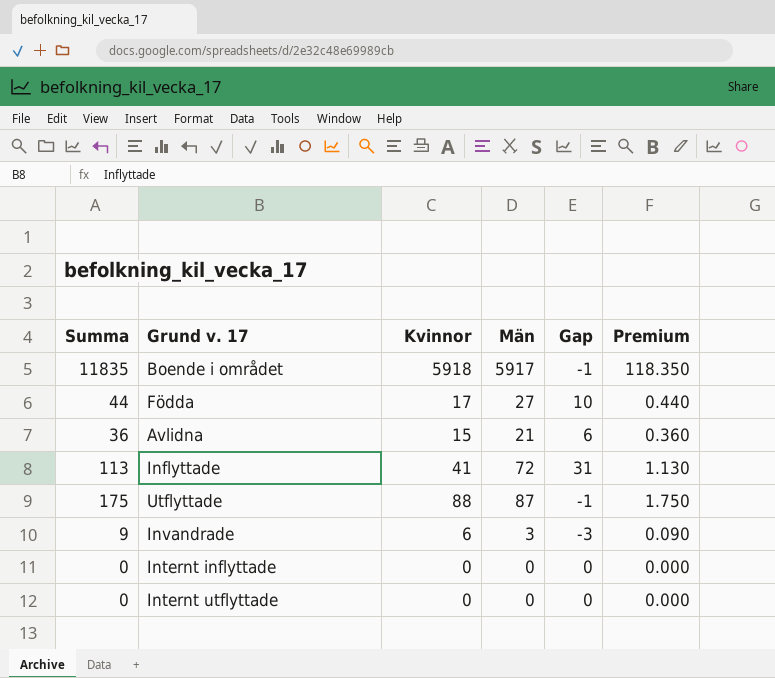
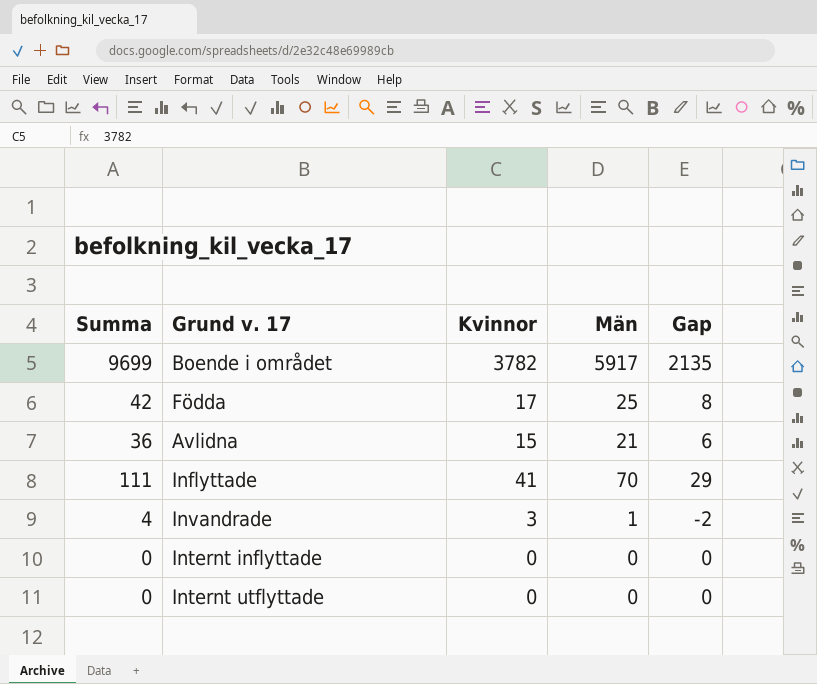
column Premium | formula: [Summa] * 0.01 -> none
row Utflyttade: 175 | 88 | 87 | -1 | 1.750 -> none
Boende i området | Summa: 11835 -> 9699
Boende i området | Kvinnor: 5918 -> 3782
Boende i området | Gap: -1 -> 2135
Födda | Summa: 44 -> 42
Födda | Män: 27 -> 25
Födda | Gap: 10 -> 8
Inflyttade | Summa: 113 -> 111
Inflyttade | Män: 72 -> 70
Inflyttade | Gap: 31 -> 29
Invandrade | Summa: 9 -> 4
Invandrade | Kvinnor: 6 -> 3
Invandrade | Män: 3 -> 1
Invandrade | Gap: -3 -> -2

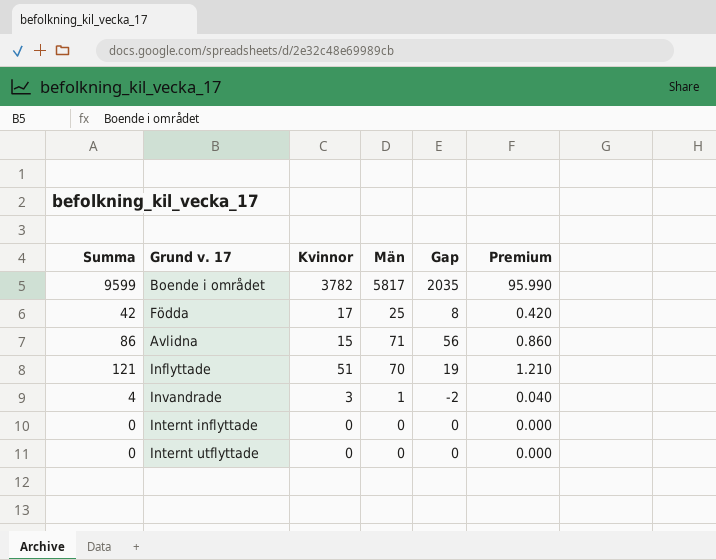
column Premium | formula: none -> [Summa] * 0.01
Boende i området | Summa: 9699 -> 9599
Boende i området | Män: 5917 -> 5817
Boende i området | Gap: 2135 -> 2035
Avlidna | Summa: 36 -> 86
Avlidna | Män: 21 -> 71
Avlidna | Gap: 6 -> 56
Inflyttade | Summa: 111 -> 121
Inflyttade | Kvinnor: 41 -> 51
Inflyttade | Gap: 29 -> 19

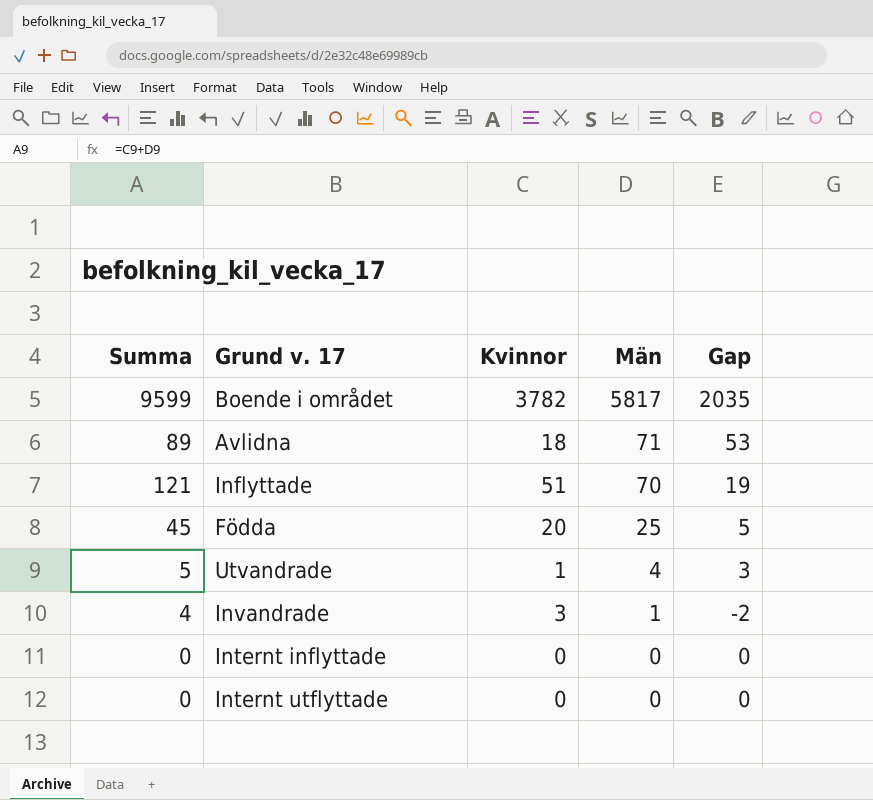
row order: none -> Män descending
column Premium | formula: [Summa] * 0.01 -> none
Avlidna | Summa: 86 -> 89
Avlidna | Kvinnor: 15 -> 18
Avlidna | Gap: 56 -> 53
Födda | Summa: 42 -> 45
Födda | Kvinnor: 17 -> 20
Födda | Gap: 8 -> 5
row Utvandrade: none -> 5 | 1 | 4 | 3

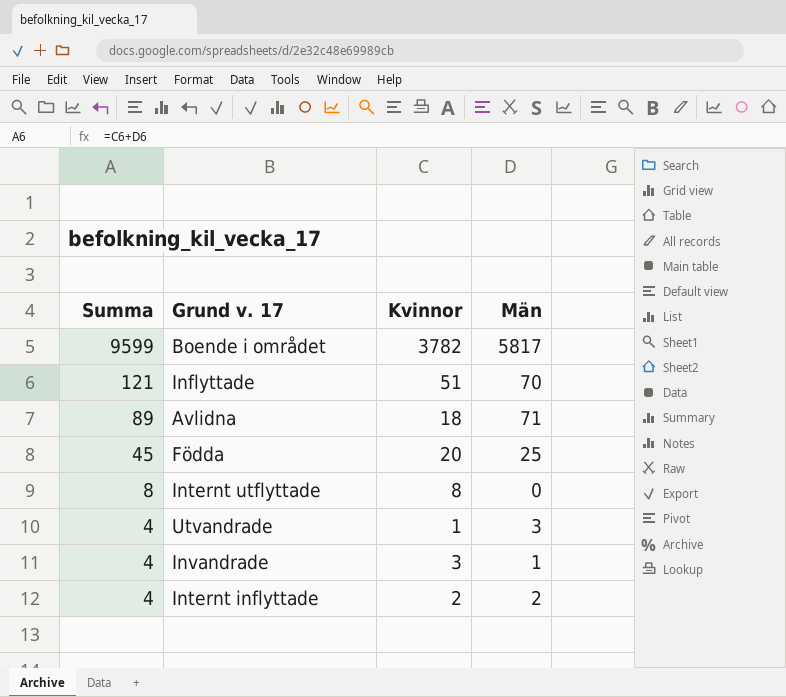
row order: Män descending -> Summa descending
column Gap | formula: [Män] - [Kvinnor] -> none
Internt utflyttade | Summa: 0 -> 8
Internt utflyttade | Kvinnor: 0 -> 8
Utvandrade | Summa: 5 -> 4
Utvandrade | Män: 4 -> 3
Internt inflyttade | Summa: 0 -> 4
Internt inflyttade | Kvinnor: 0 -> 2
Internt inflyttade | Män: 0 -> 2

